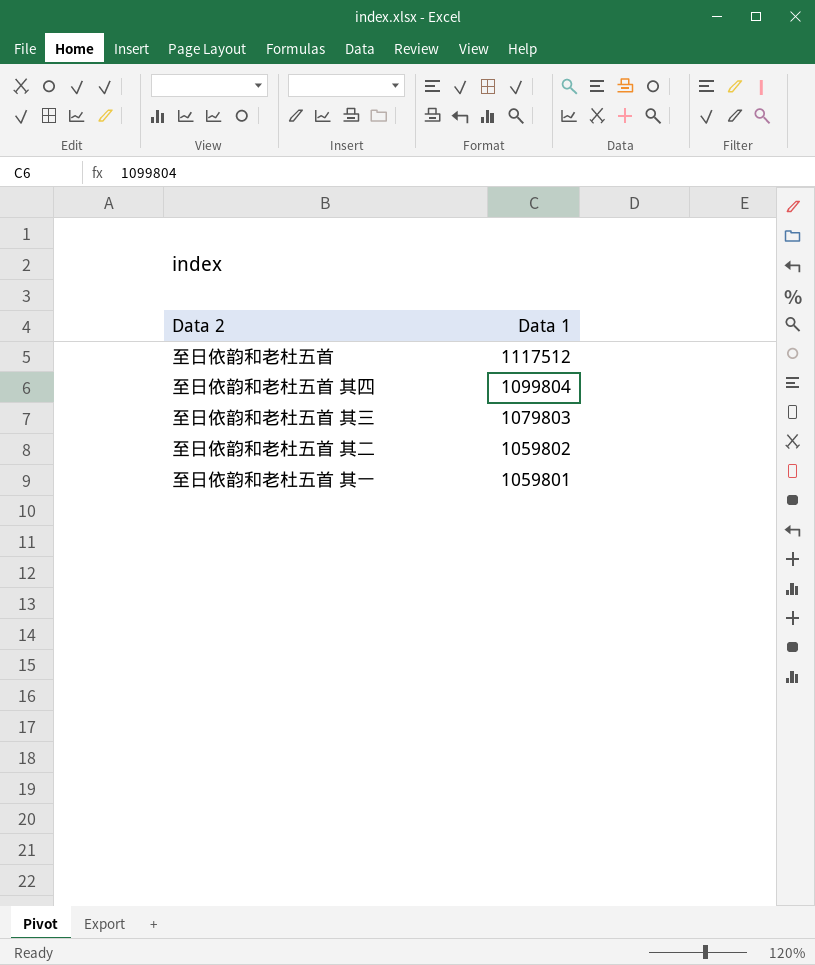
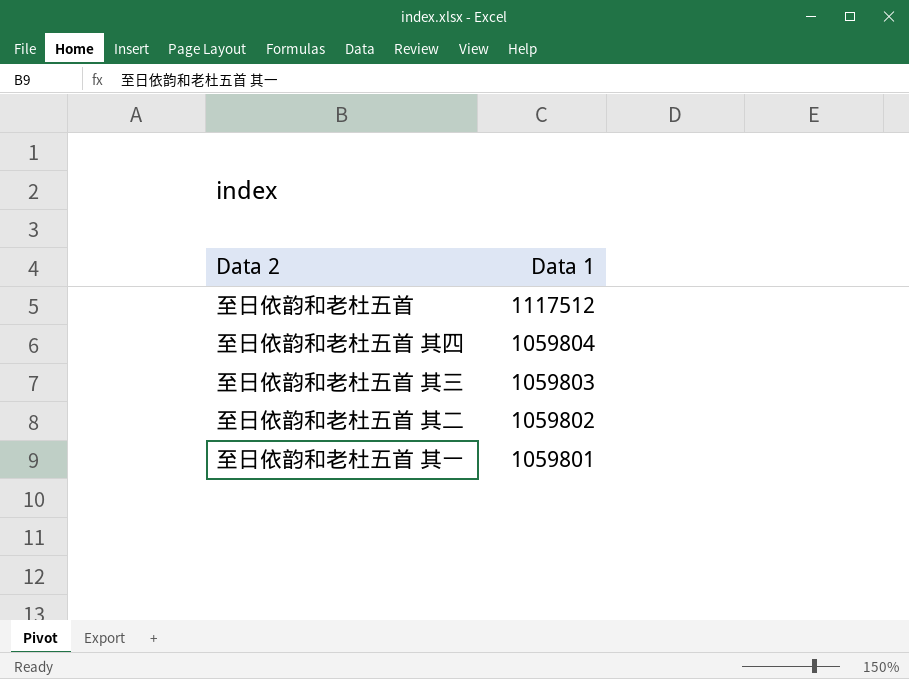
至日依韵和老杜五首 其四 | Data 1: 1099804 -> 1059804
至日依韵和老杜五首 其三 | Data 1: 1079803 -> 1059803

